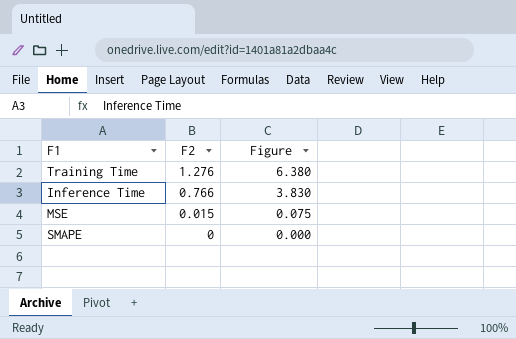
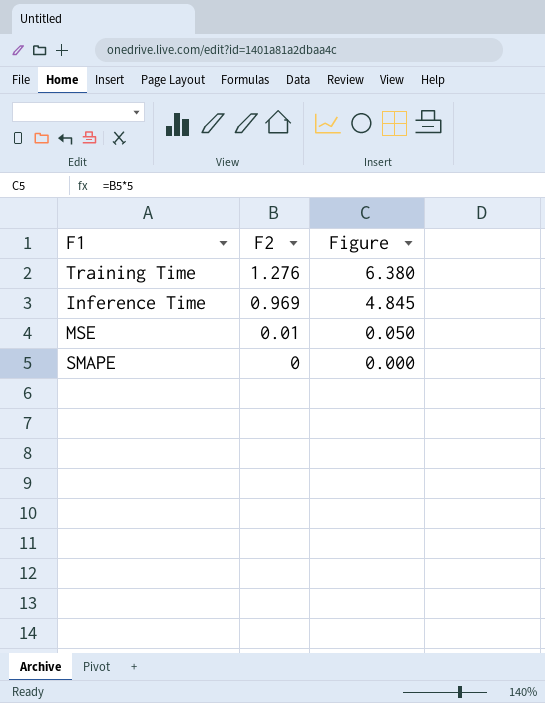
Inference Time | F2: 0.766 -> 0.969
Inference Time | Figure: 3.830 -> 4.845
MSE | F2: 0.015 -> 0.01
MSE | Figure: 0.075 -> 0.050

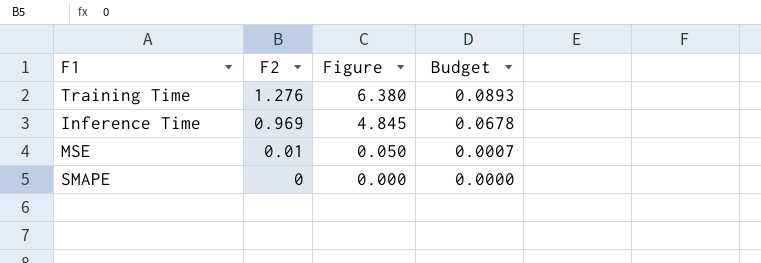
column Budget | formula: none -> [F2] * 0.07

